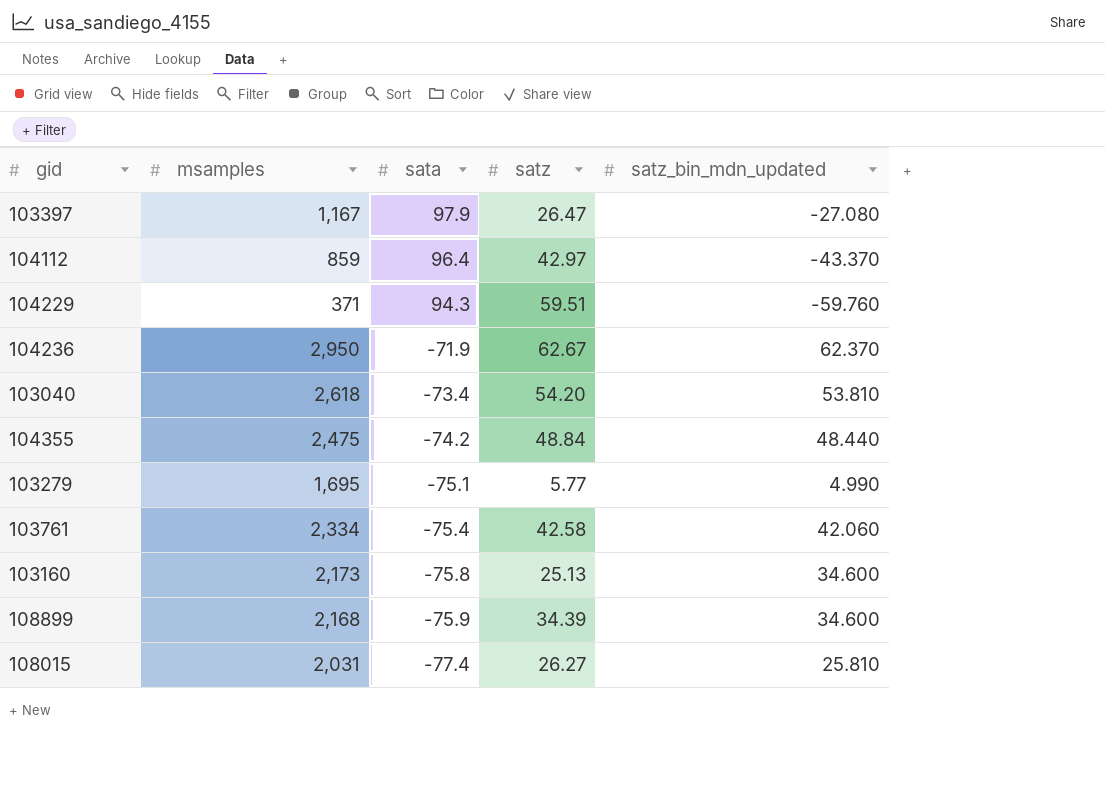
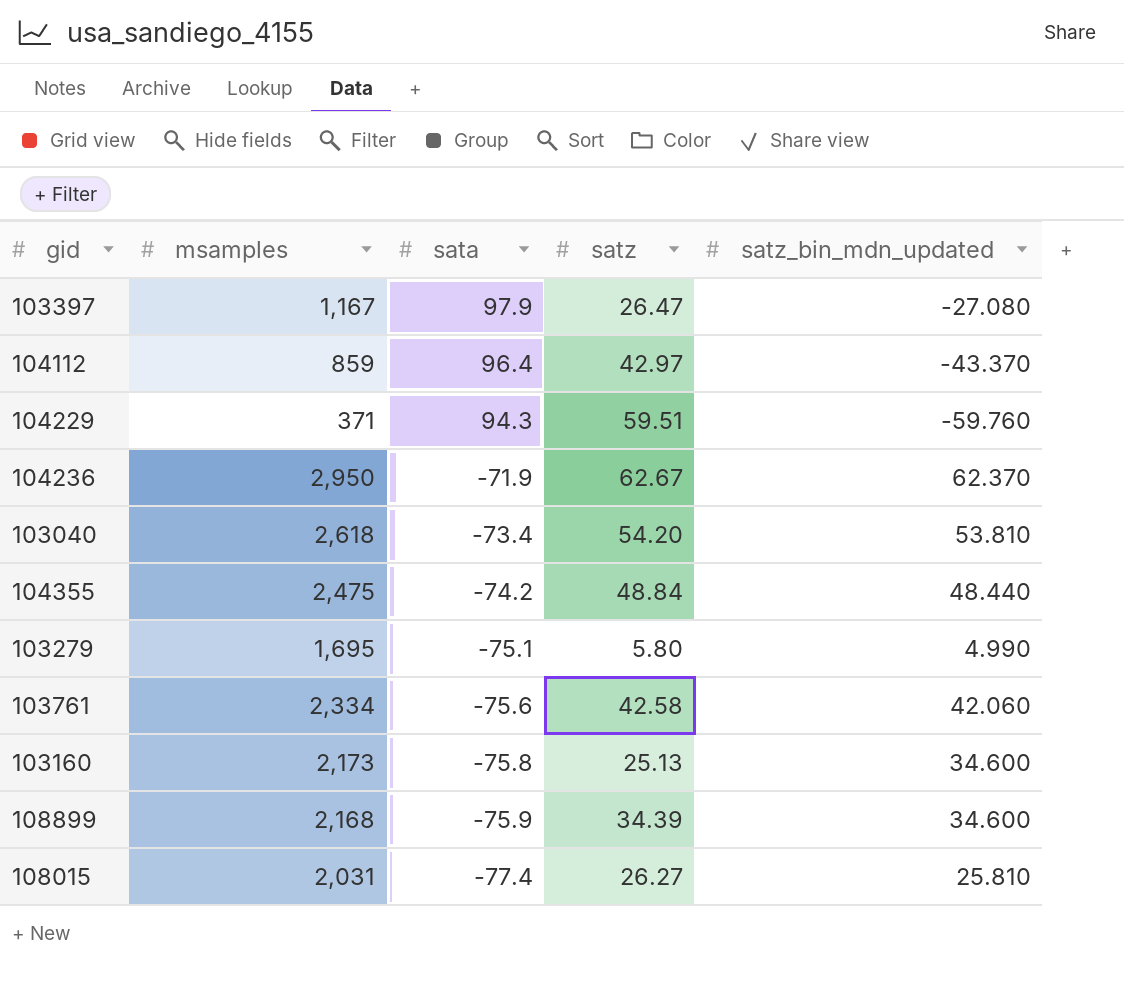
103279 | satz: 5.77 -> 5.80
103761 | sata: -75.4 -> -75.6

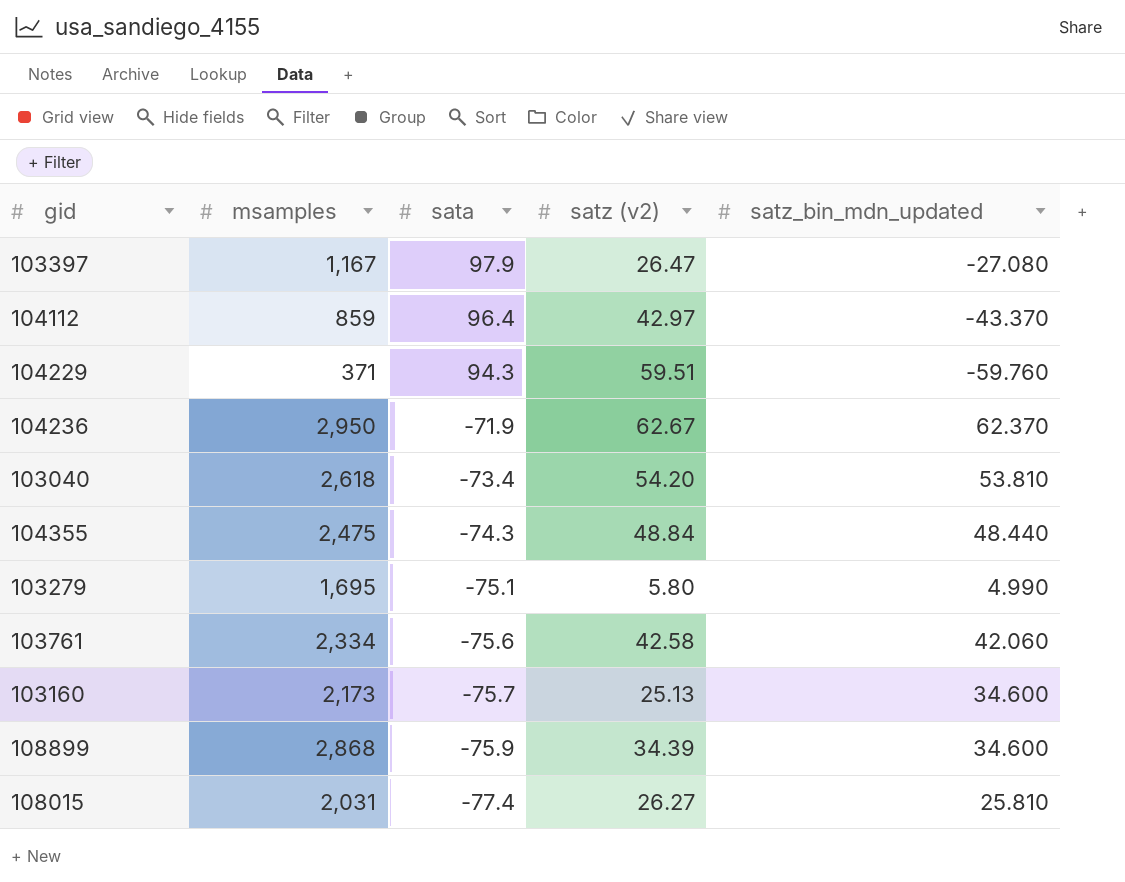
column name: satz -> satz (v2)
104355 | sata: -74.2 -> -74.3
103160 | sata: -75.8 -> -75.7
108899 | msamples: 2,168 -> 2,868

